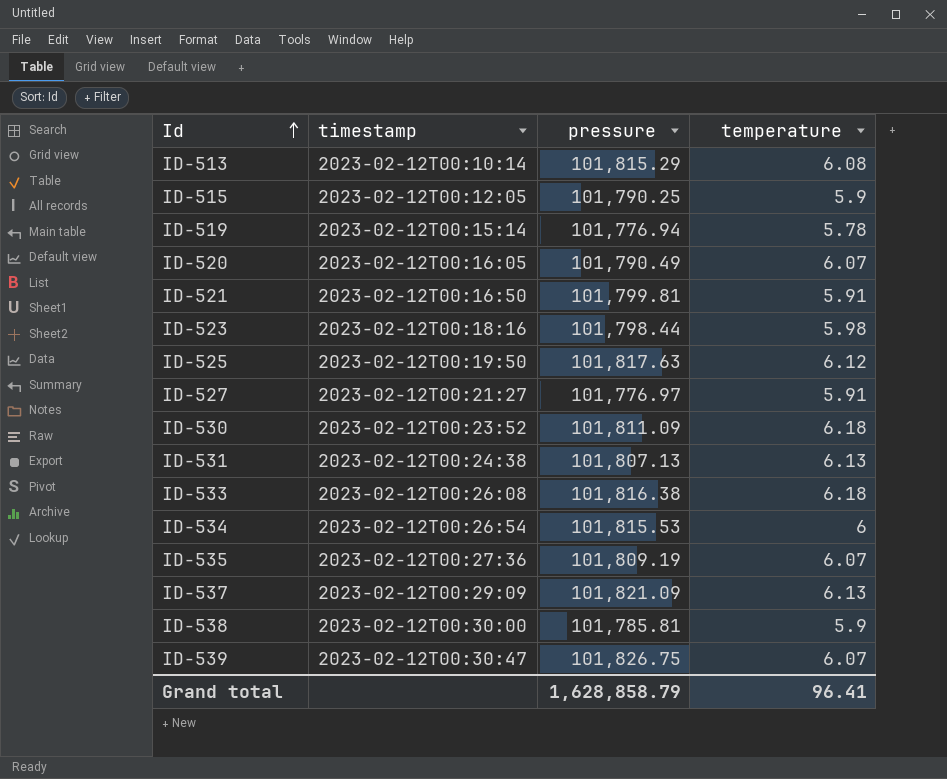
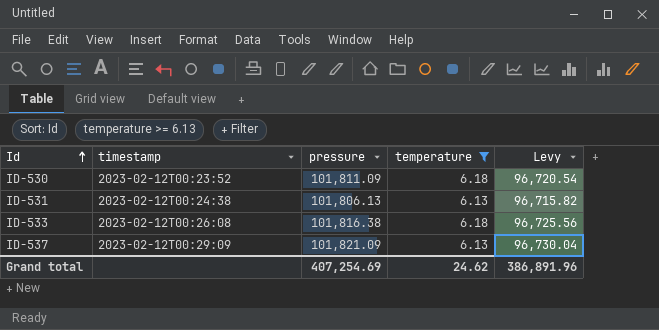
filter: none -> temperature >= 6.13
column Levy | formula: none -> [pressure] * 0.95
ID-531 | pressure: 101,807.13 -> 101,806.13
Grand total | pressure: 1,628,858.79 -> 407,254.69
Grand total | temperature: 96.41 -> 24.62

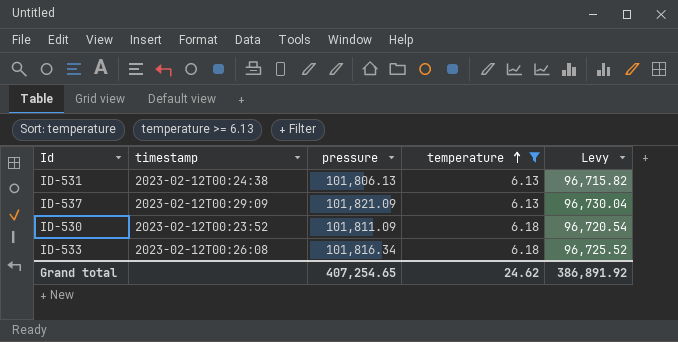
row order: Id ascending -> temperature ascending
ID-533 | pressure: 101,816.38 -> 101,816.34
ID-533 | Levy: 96,725.56 -> 96,725.52
Grand total | pressure: 407,254.69 -> 407,254.65
Grand total | Levy: 386,891.96 -> 386,891.92

